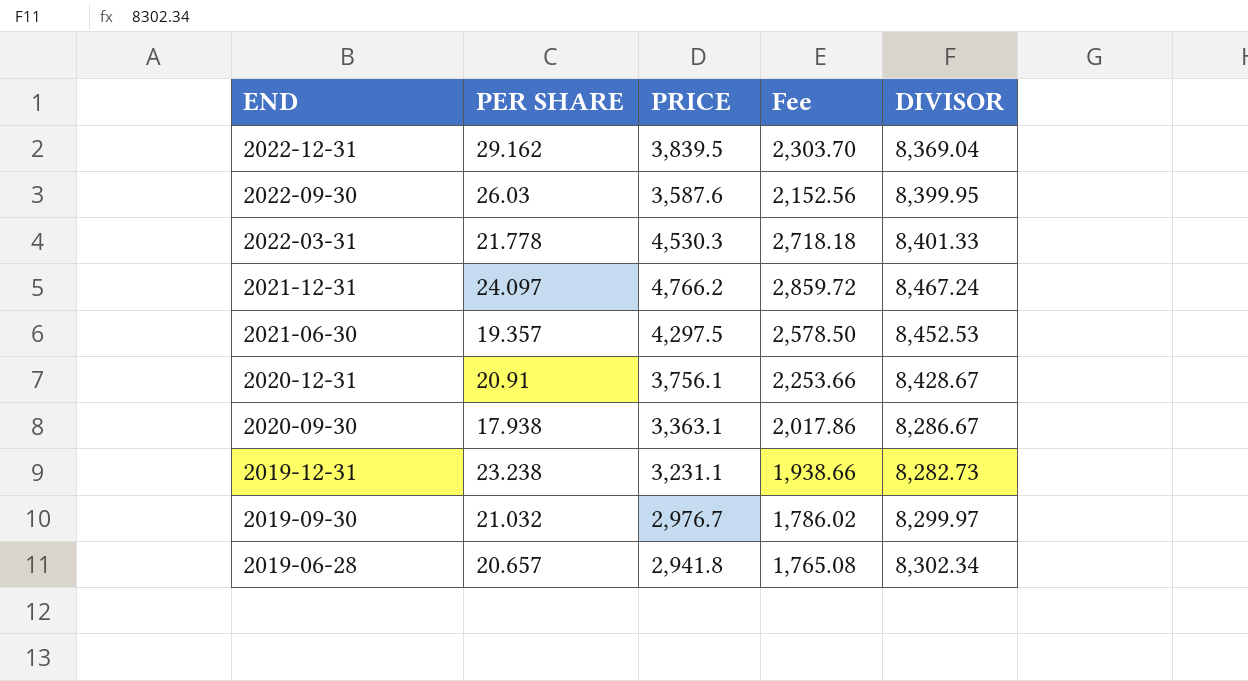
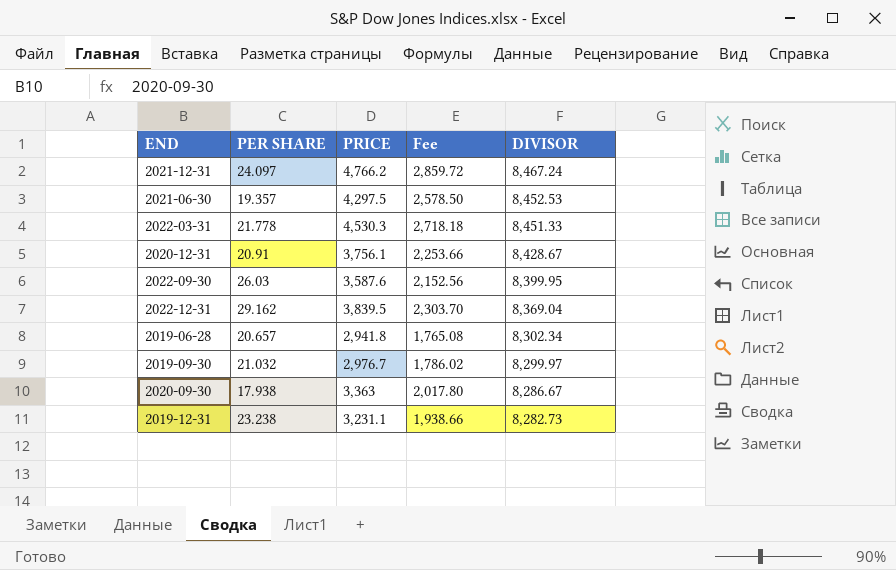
row order: END descending -> DIVISOR descending
2022-03-31 | DIVISOR: 8,401.33 -> 8,451.33
2020-09-30 | PRICE: 3,363.1 -> 3,363
2020-09-30 | Fee: 2,017.86 -> 2,017.80

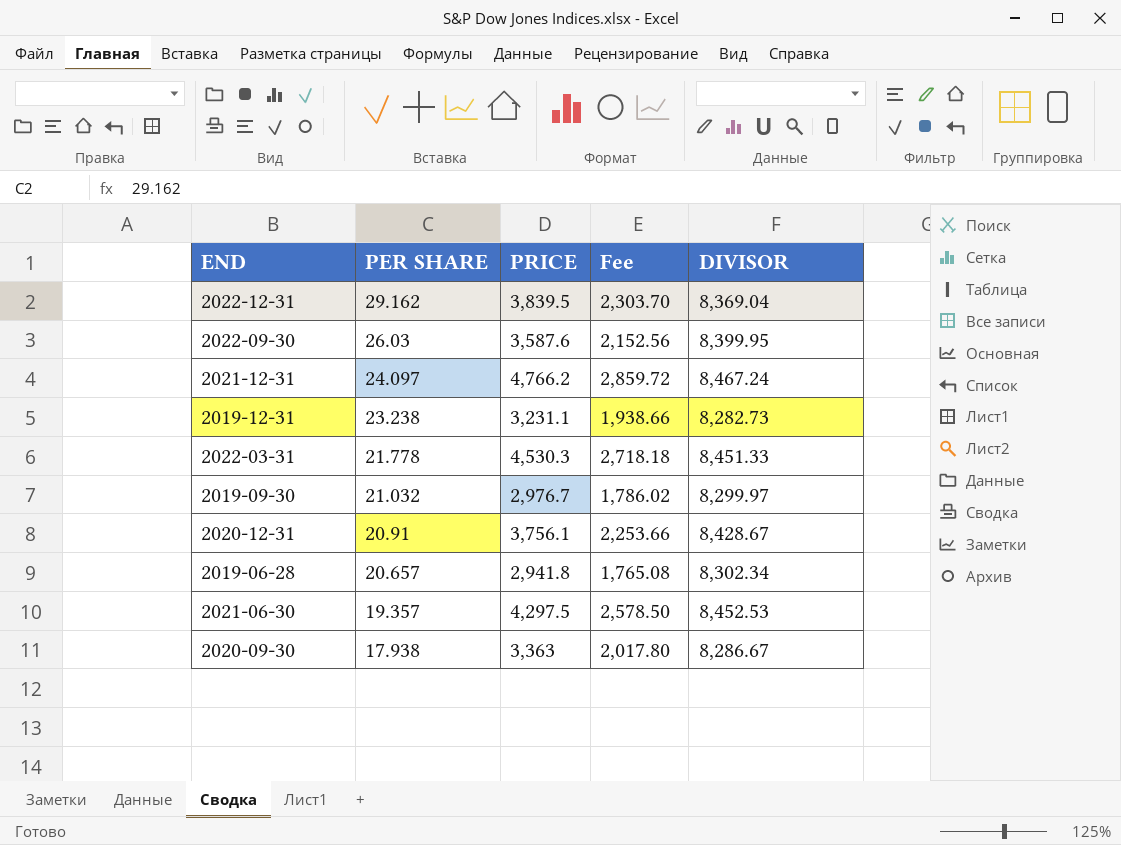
row order: DIVISOR descending -> PER SHARE descending

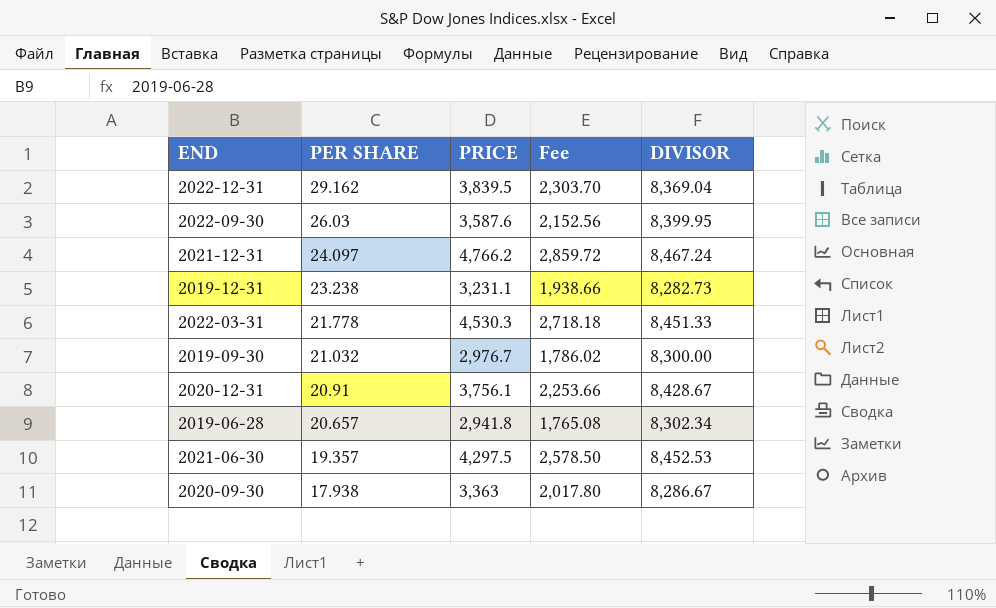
2019-09-30 | DIVISOR: 8,299.97 -> 8,300.00

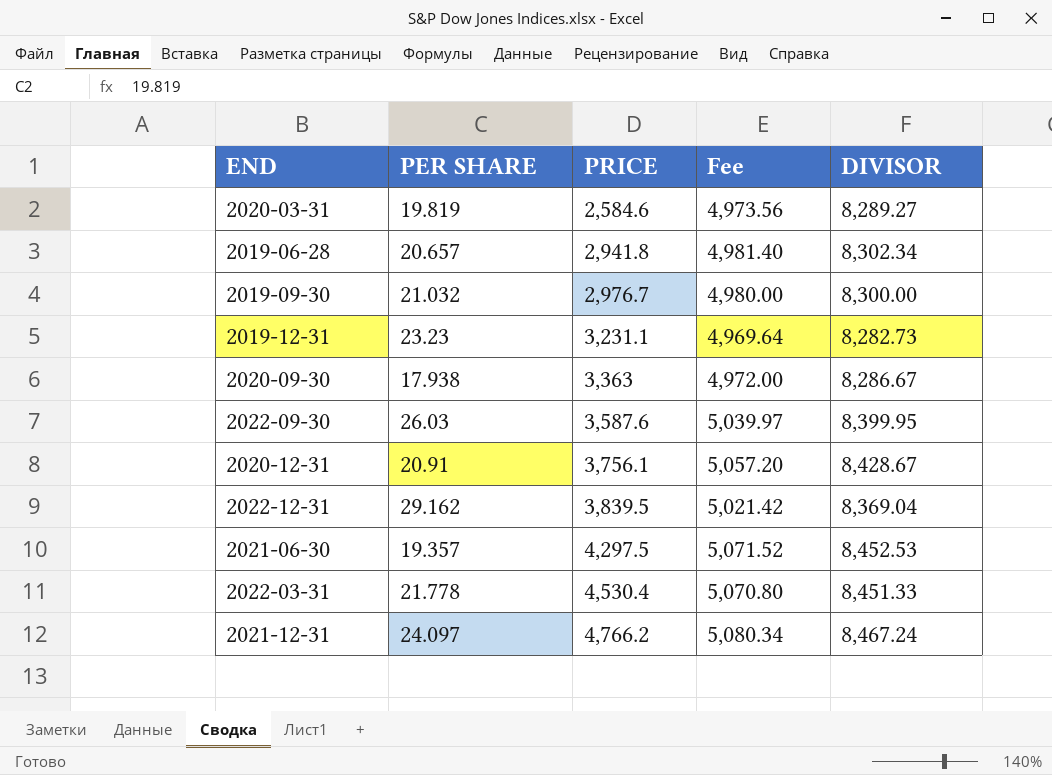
row order: PER SHARE descending -> PRICE ascending
column Fee | formula: [PRICE] * 0.6 -> [DIVISOR] * 0.6
row 2020-03-31: none -> 19.819 | 2,584.6 | 4,973.56 | 8,289.27
2019-12-31 | PER SHARE: 23.238 -> 23.23
2022-03-31 | PRICE: 4,530.3 -> 4,530.4

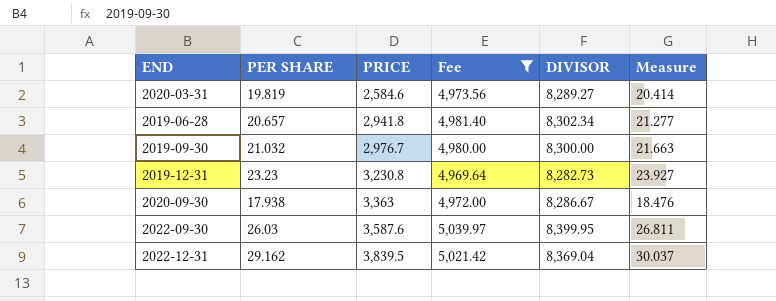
filter: none -> Fee <= 5,039.97
column Measure | formula: none -> [PER SHARE] * 1.03
2019-12-31 | PRICE: 3,231.1 -> 3,230.8

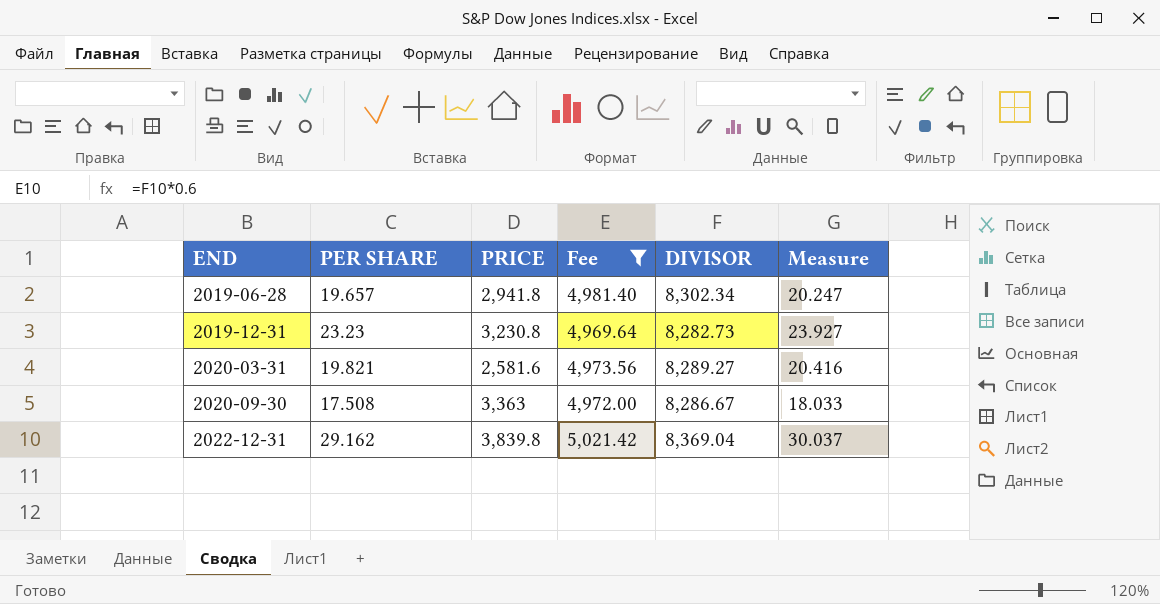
row order: PRICE ascending -> END ascending
row 2019-09-30: 21.032 | 2,976.7 | 4,980.00 | 8,300.00 | 21.663 -> none
row 2022-09-30: 26.03 | 3,587.6 | 5,039.97 | 8,399.95 | 26.811 -> none
2019-06-28 | PER SHARE: 20.657 -> 19.657
2019-06-28 | Measure: 21.277 -> 20.247
2020-03-31 | PER SHARE: 19.819 -> 19.821
2020-03-31 | PRICE: 2,584.6 -> 2,581.6
2020-03-31 | Measure: 20.414 -> 20.416
2020-09-30 | PER SHARE: 17.938 -> 17.508
2020-09-30 | Measure: 18.476 -> 18.033
2022-12-31 | PRICE: 3,839.5 -> 3,839.8

